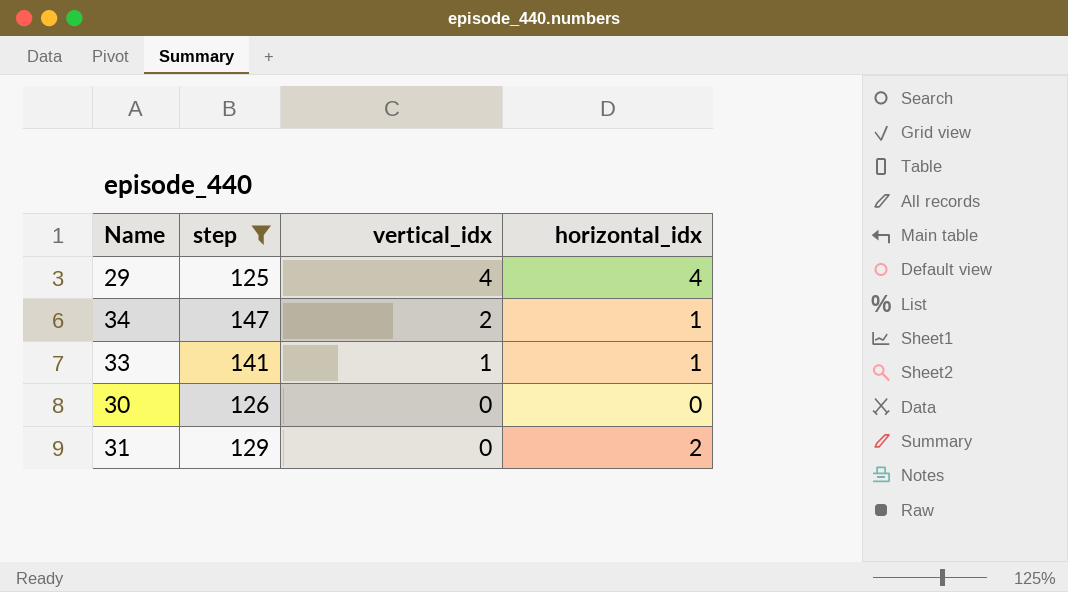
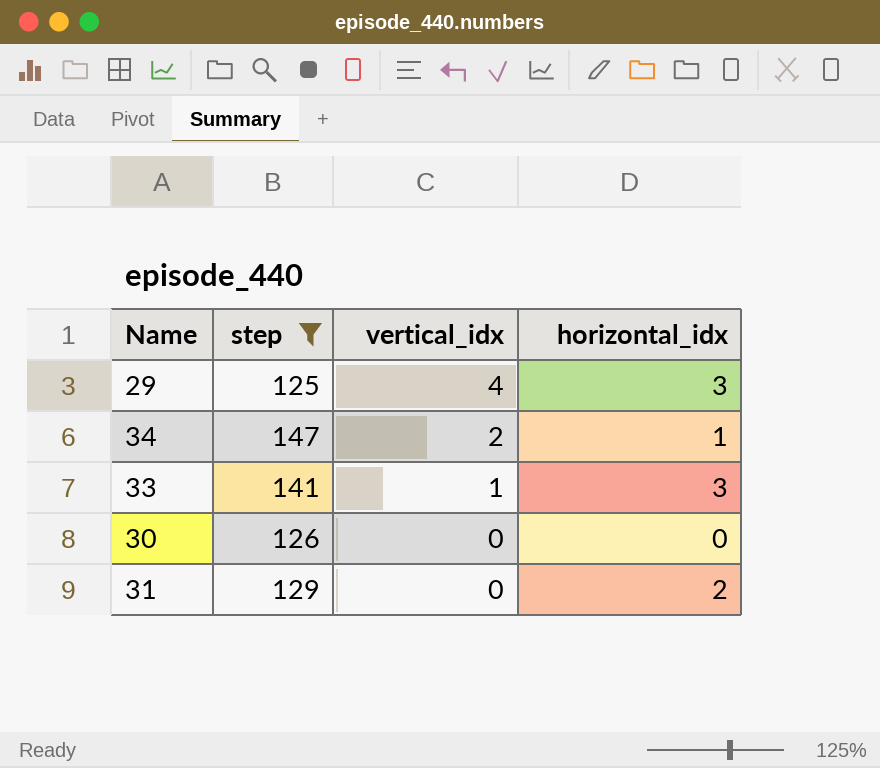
29 | horizontal_idx: 4 -> 3
33 | horizontal_idx: 1 -> 3

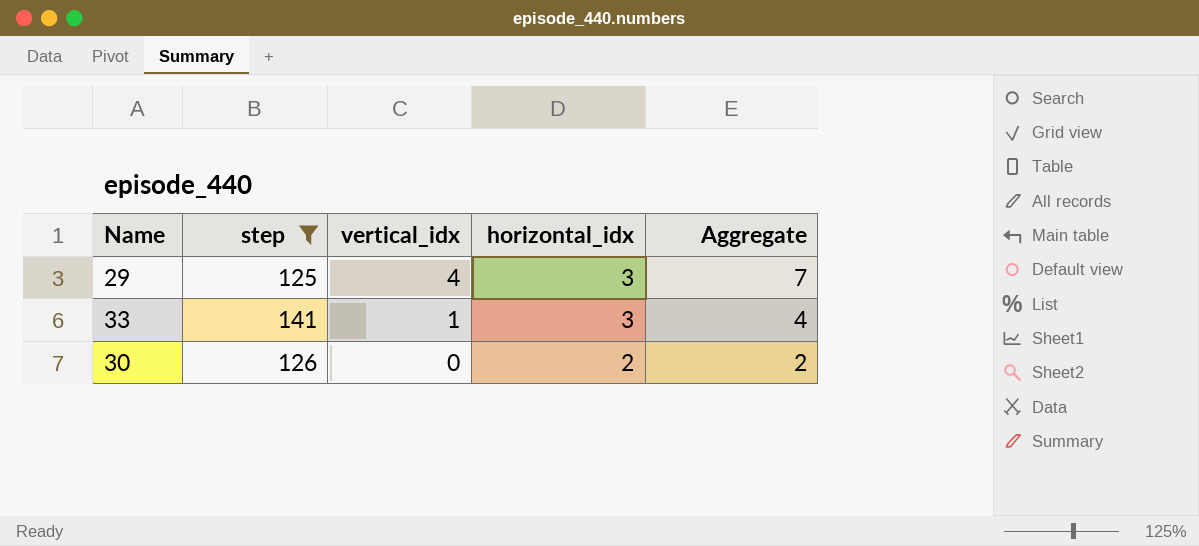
column Aggregate | formula: none -> [vertical_idx] + [horizontal_idx]
row 34: 147 | 2 | 1 -> none
row 31: 129 | 0 | 2 -> none
30 | horizontal_idx: 0 -> 2

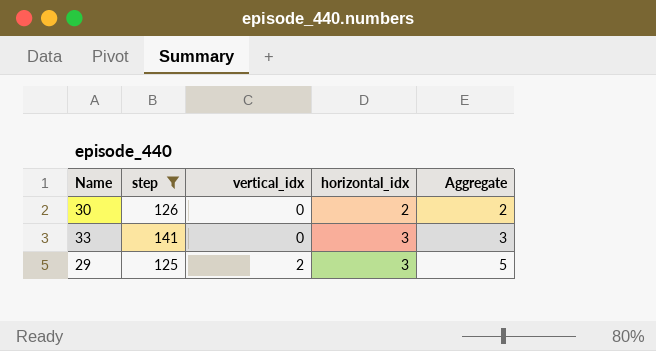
row order: vertical_idx descending -> vertical_idx ascending
33 | vertical_idx: 1 -> 0
33 | Aggregate: 4 -> 3
29 | vertical_idx: 4 -> 2
29 | Aggregate: 7 -> 5

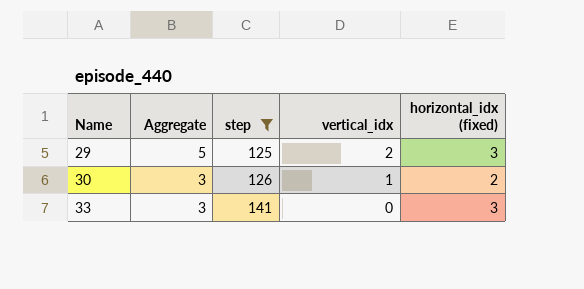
row order: vertical_idx ascending -> Name ascending
column Aggregate | position: 5 -> 2
column name: horizontal_idx -> horizontal_idx (fixed)
30 | Aggregate: 2 -> 3
30 | vertical_idx: 0 -> 1

